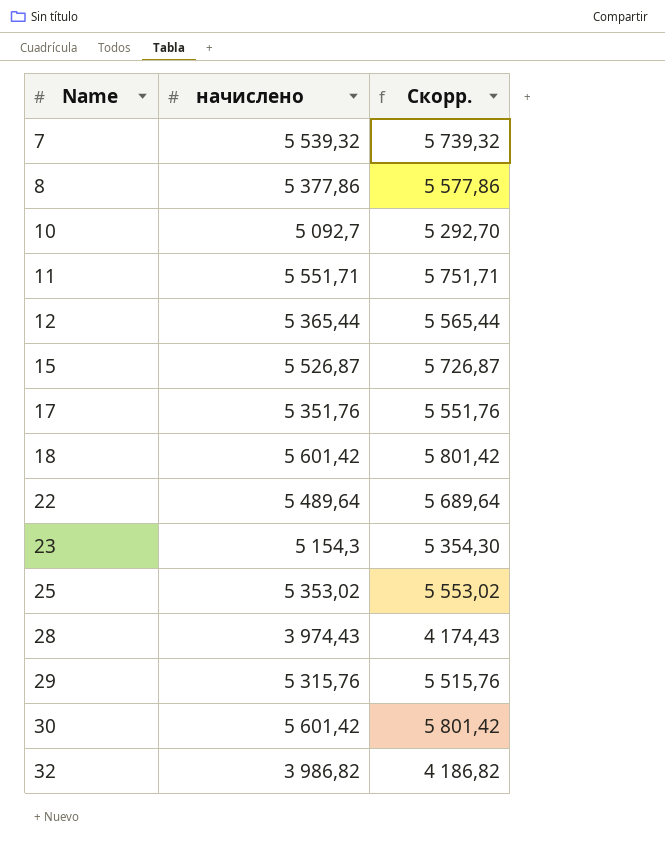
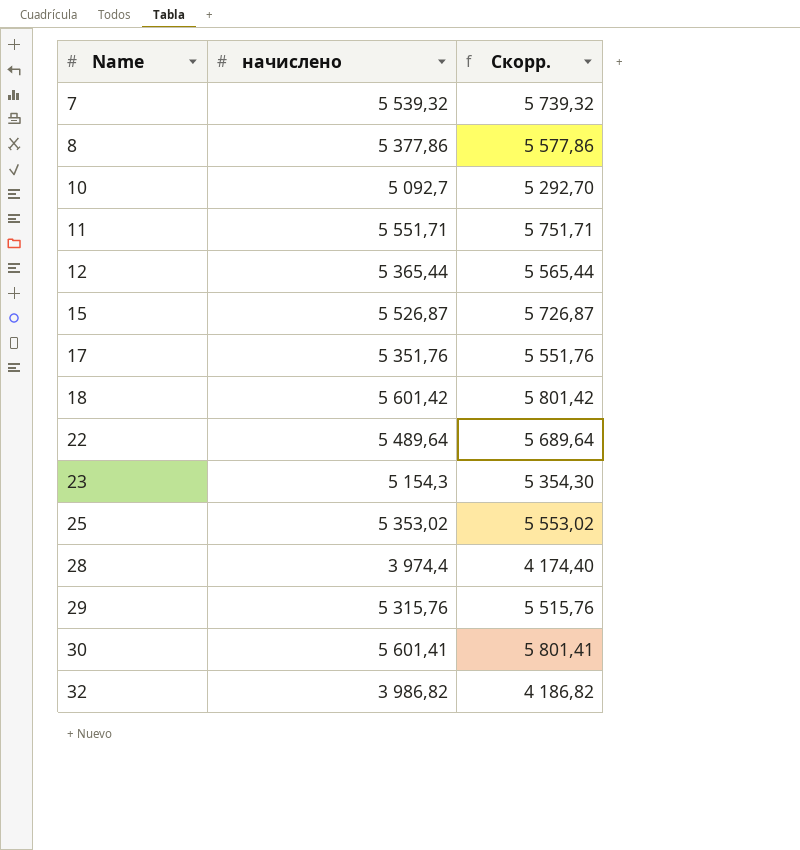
28 | начислено: 3 974,43 -> 3 974,4
28 | Скорр.: 4 174,43 -> 4 174,40
30 | начислено: 5 601,42 -> 5 601,41
30 | Скорр.: 5 801,42 -> 5 801,41

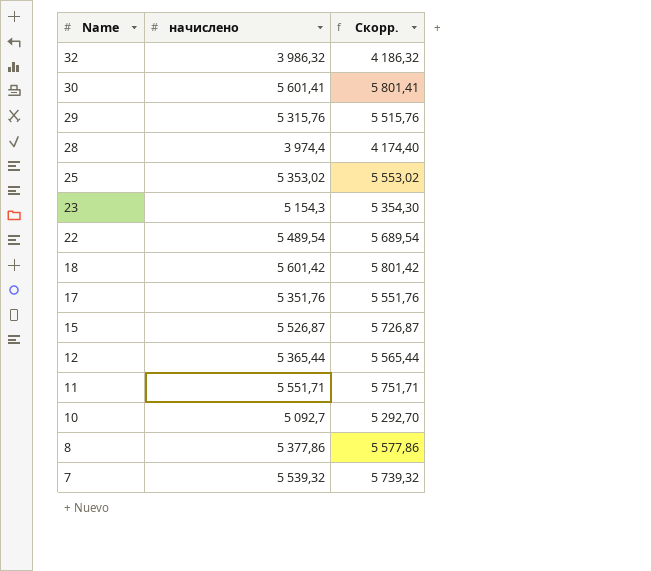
row order: Name ascending -> Name descending
32 | начислено: 3 986,82 -> 3 986,32
32 | Скорр.: 4 186,82 -> 4 186,32
22 | начислено: 5 489,64 -> 5 489,54
22 | Скорр.: 5 689,64 -> 5 689,54

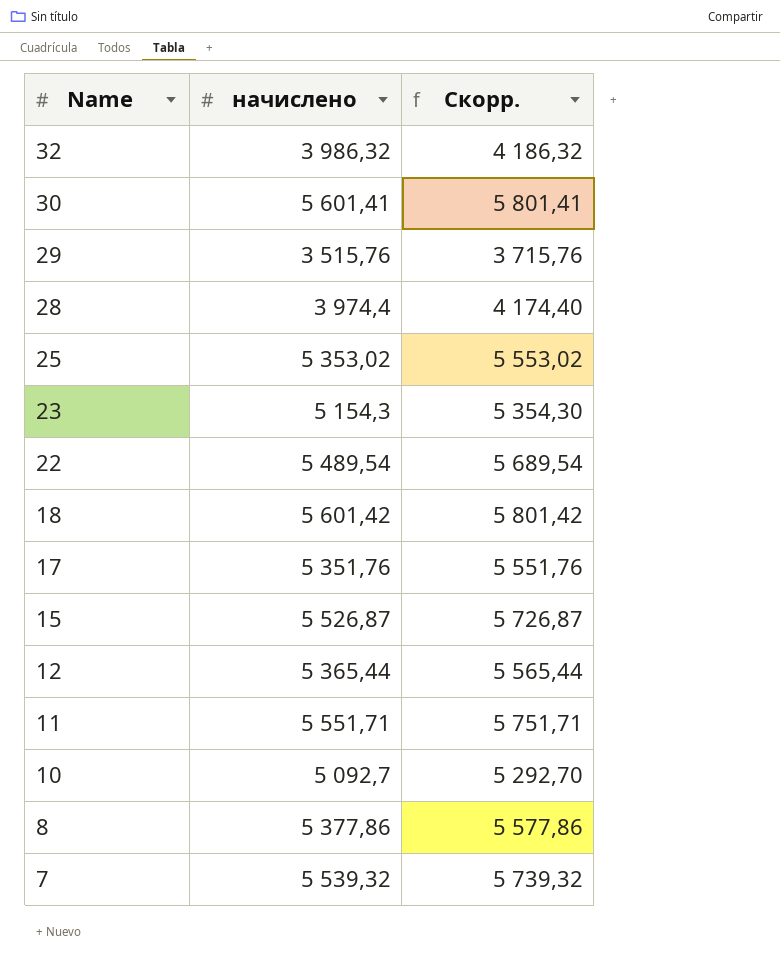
29 | начислено: 5 315,76 -> 3 515,76
29 | Скорр.: 5 515,76 -> 3 715,76

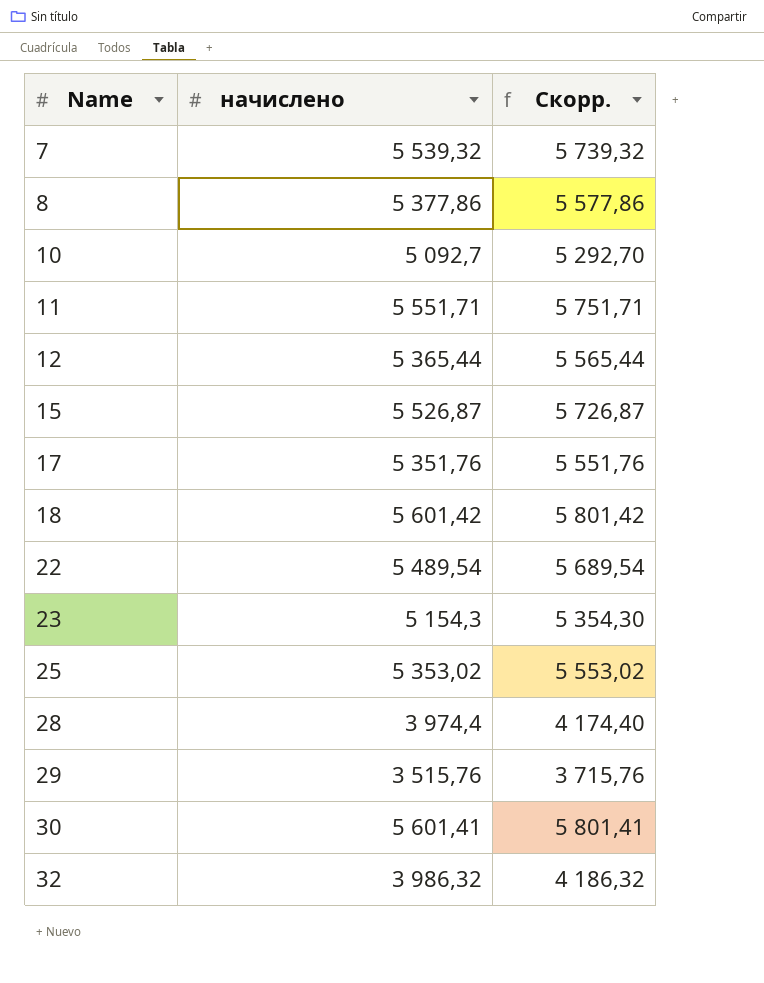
row order: Name descending -> Name ascending

